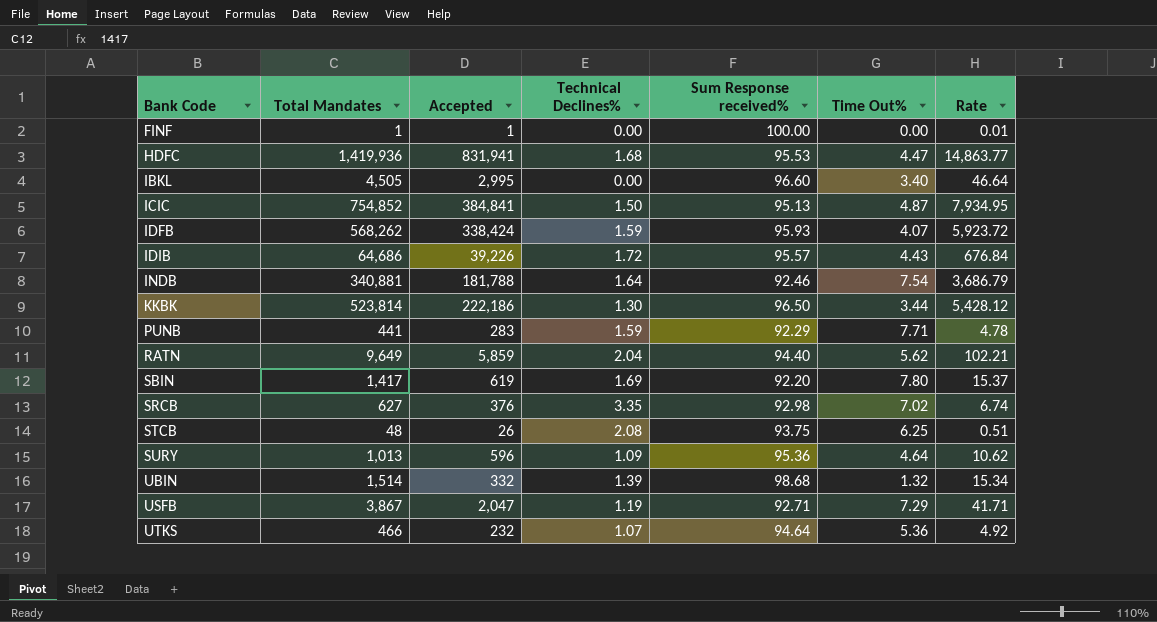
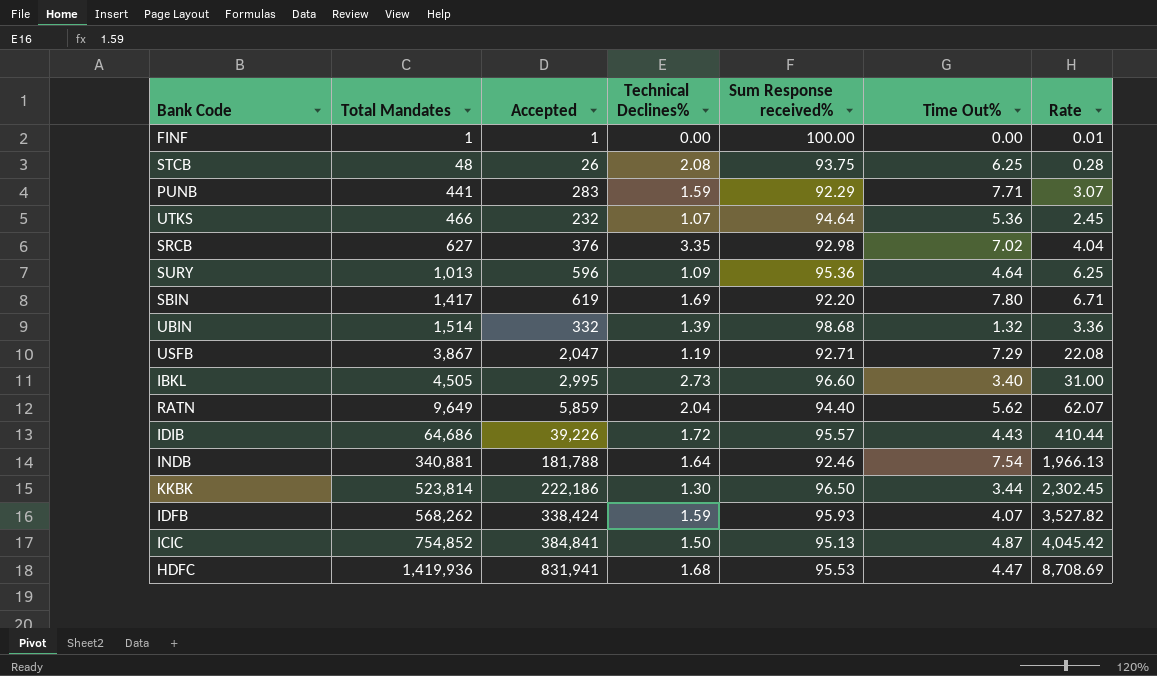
row order: Bank Code ascending -> Total Mandates ascending
column Rate | formula: [Total Mandates] / [Sum Response received%] -> [Accepted] / [Sum Response received%]
IBKL | Technical Declines%: 0.00 -> 2.73

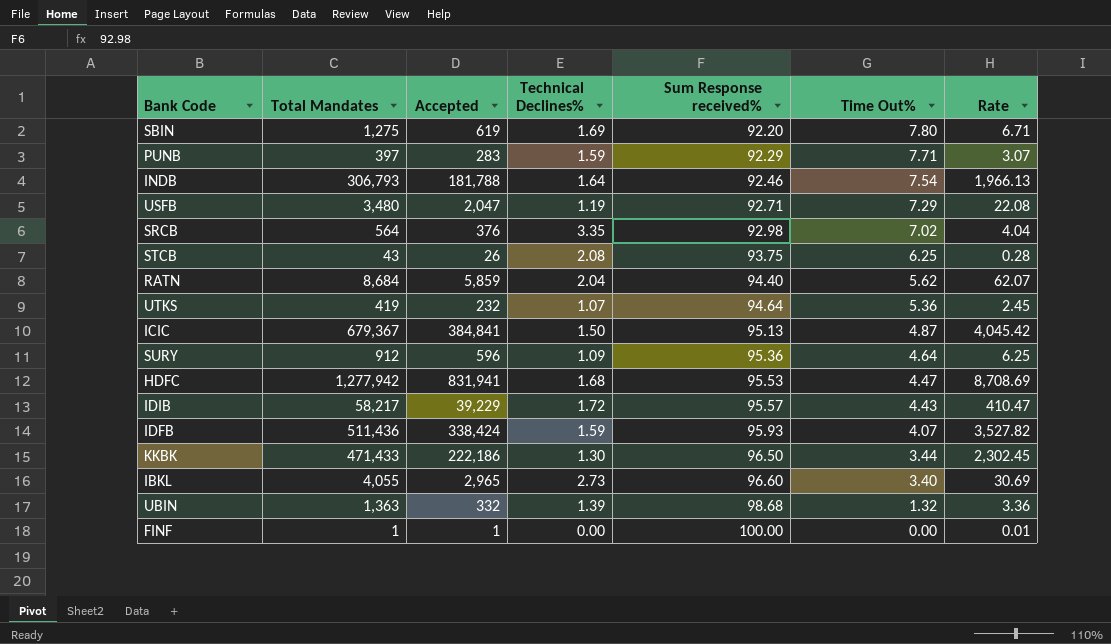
row order: Total Mandates ascending -> Sum Response received% ascending
SBIN | Total Mandates: 1,417 -> 1,275
PUNB | Total Mandates: 441 -> 397
INDB | Total Mandates: 340,881 -> 306,793
USFB | Total Mandates: 3,867 -> 3,480
SRCB | Total Mandates: 627 -> 564
STCB | Total Mandates: 48 -> 43
RATN | Total Mandates: 9,649 -> 8,684
UTKS | Total Mandates: 466 -> 419
ICIC | Total Mandates: 754,852 -> 679,367
SURY | Total Mandates: 1,013 -> 912
HDFC | Total Mandates: 1,419,936 -> 1,277,942
IDIB | Total Mandates: 64,686 -> 58,217
IDIB | Accepted: 39,226 -> 39,229
IDIB | Rate: 410.44 -> 410.47
IDFB | Total Mandates: 568,262 -> 511,436
KKBK | Total Mandates: 523,814 -> 471,433
IBKL | Total Mandates: 4,505 -> 4,055
IBKL | Accepted: 2,995 -> 2,965
IBKL | Rate: 31.00 -> 30.69
UBIN | Total Mandates: 1,514 -> 1,363

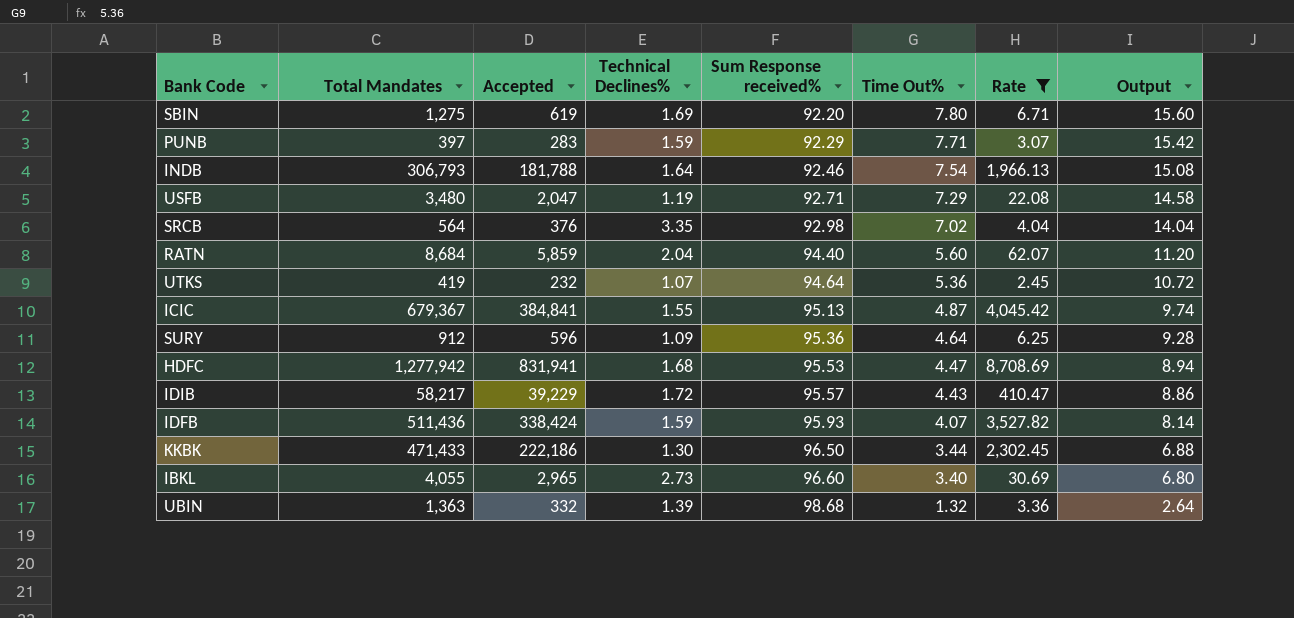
filter: none -> Rate >= 2.45
column Output | formula: none -> [Time Out%] * 2
RATN | Time Out%: 5.62 -> 5.60
ICIC | Technical Declines%: 1.50 -> 1.55

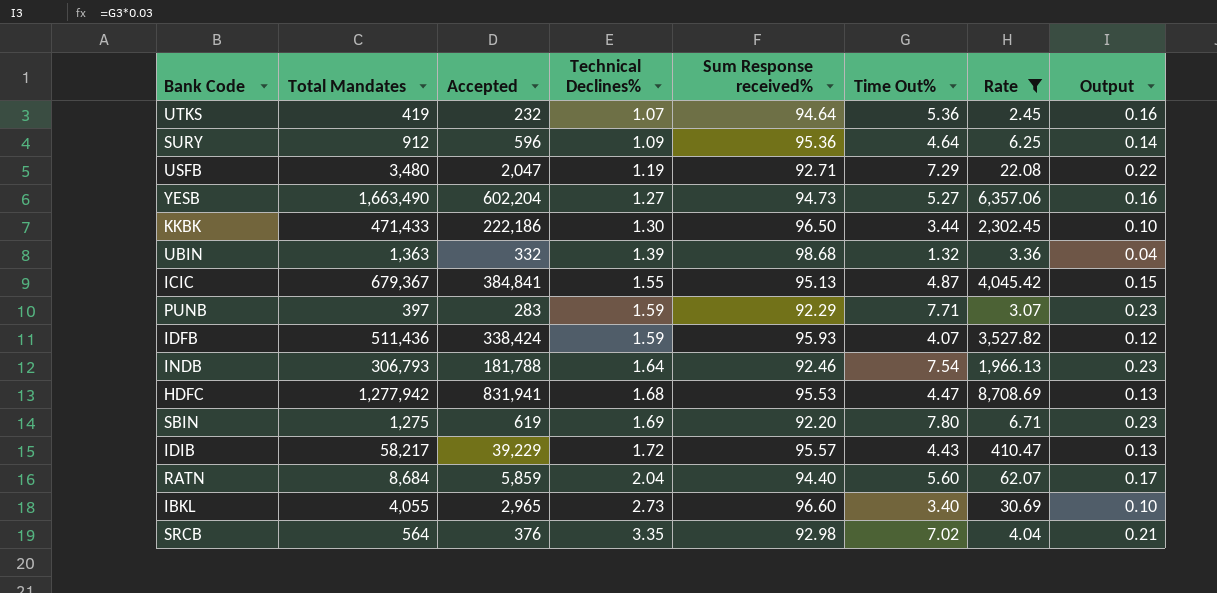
row order: Sum Response received% ascending -> Technical Declines% ascending
column Output | formula: [Time Out%] * 2 -> [Time Out%] * 0.03
row YESB: none -> 1,663,490 | 602,204 | 1.27 | 94.73 | 5.27 | 6,357.06 | 0.16

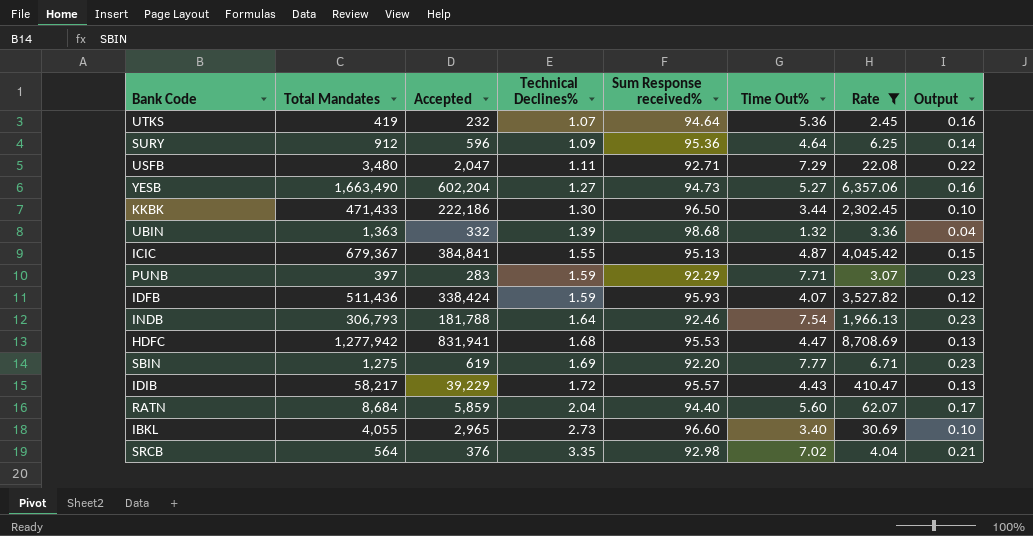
USFB | Technical Declines%: 1.19 -> 1.11
SBIN | Time Out%: 7.80 -> 7.77

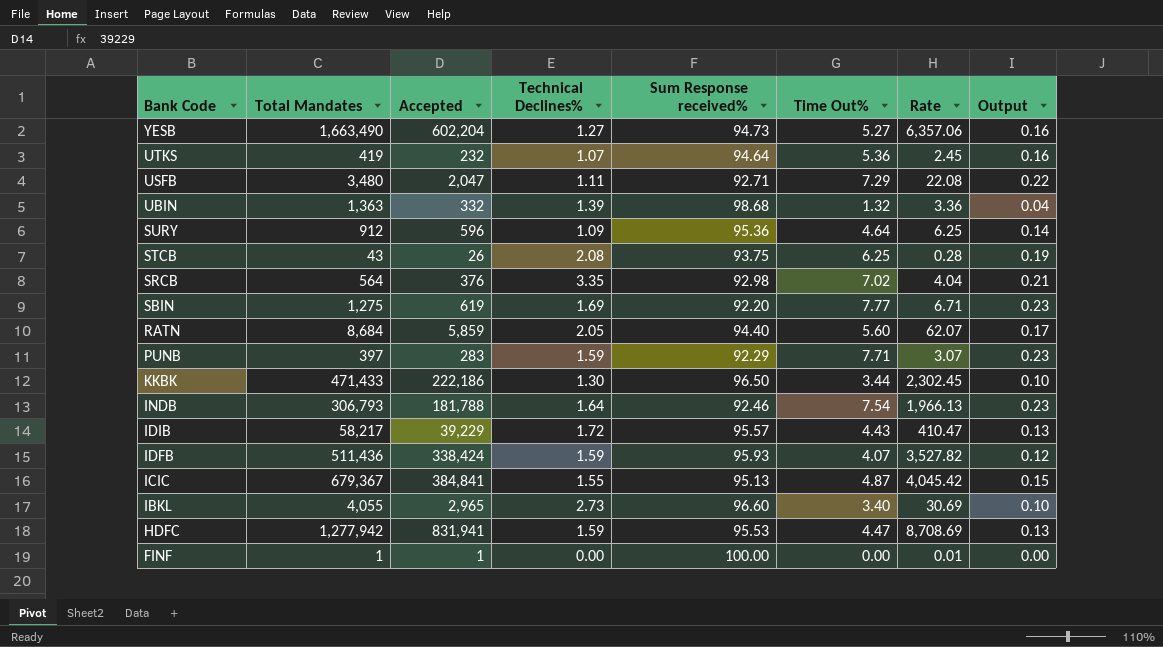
filter: Rate >= 2.45 -> none
row order: Technical Declines% ascending -> Bank Code descending
RATN | Technical Declines%: 2.04 -> 2.05
HDFC | Technical Declines%: 1.68 -> 1.59

